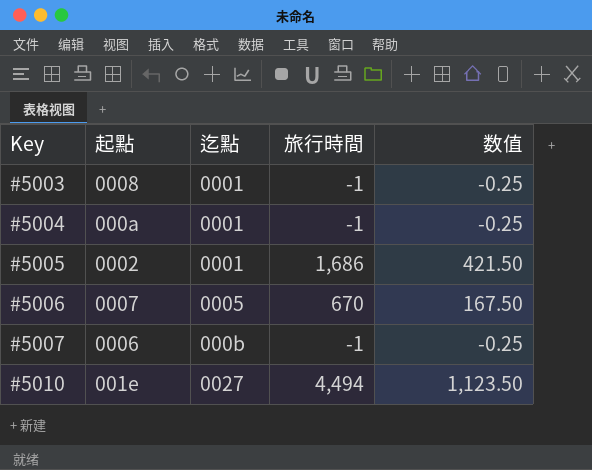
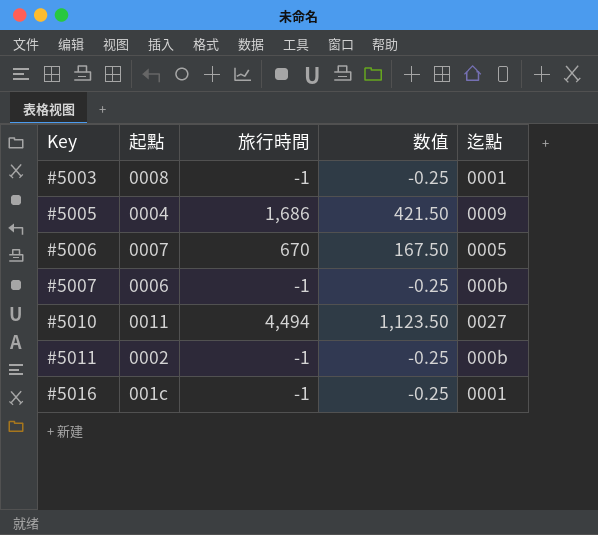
column 迄點 | position: 3 -> 5
row #5004: 000a | 0001 | -1 | -0.25 -> none
#5005 | 起點: 0002 -> 0004
#5005 | 迄點: 0001 -> 0009
#5010 | 起點: 001e -> 0011
row #5011: none -> 0002 | -1 | -0.25 | 000b
row #5016: none -> 001c | -1 | -0.25 | 0001

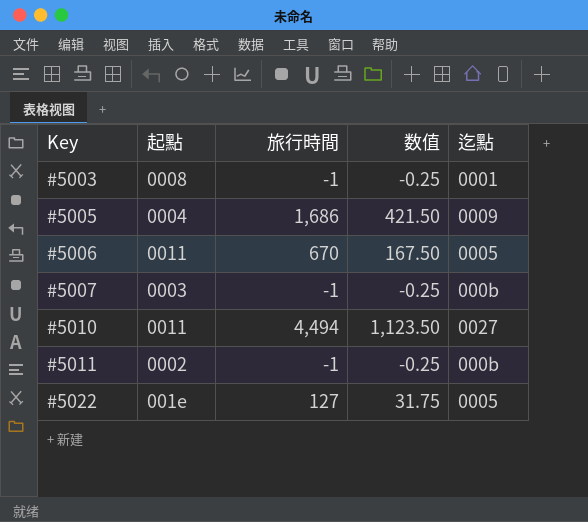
row #5016: 001c | -1 | -0.25 | 0001 -> none
#5006 | 起點: 0007 -> 0011
#5007 | 起點: 0006 -> 0003
row #5022: none -> 001e | 127 | 31.75 | 0005

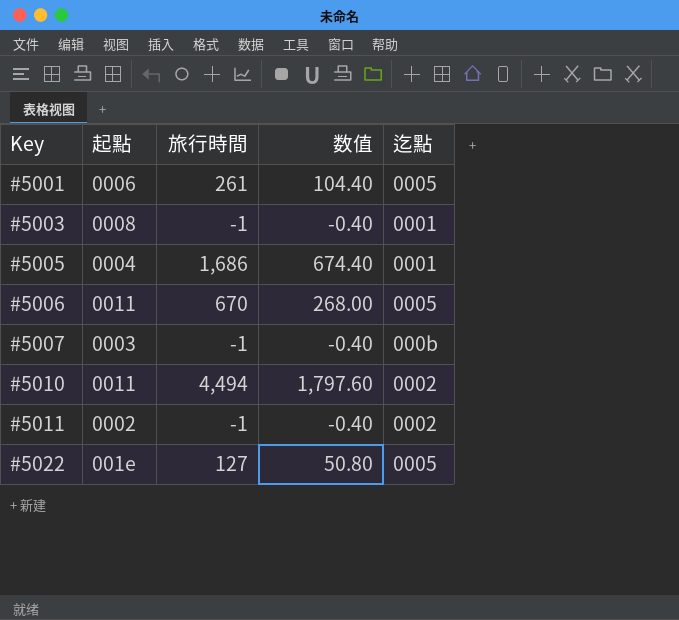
column 数值 | formula: [旅行時間] * 0.25 -> [旅行時間] * 0.4
row #5001: none -> 0006 | 261 | 104.40 | 0005
#5005 | 迄點: 0009 -> 0001
#5010 | 迄點: 0027 -> 0002
#5011 | 迄點: 000b -> 0002

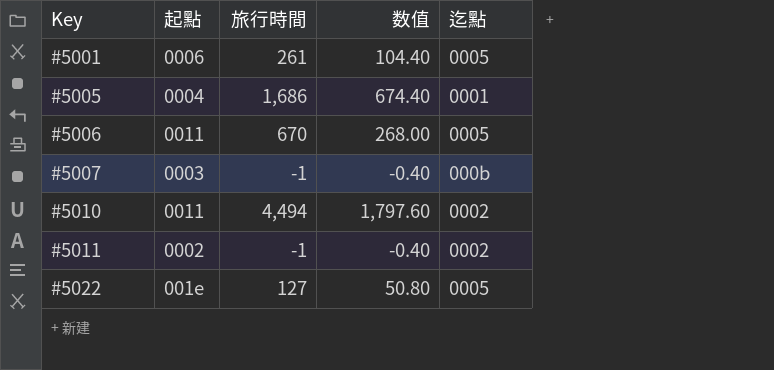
row #5003: 0008 | -1 | -0.40 | 0001 -> none

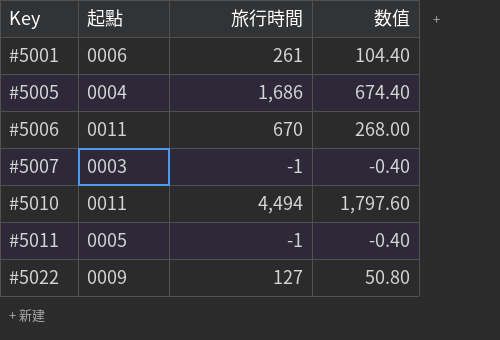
column 迄點 | position: 5 -> none
#5011 | 起點: 0002 -> 0005
#5022 | 起點: 001e -> 0009

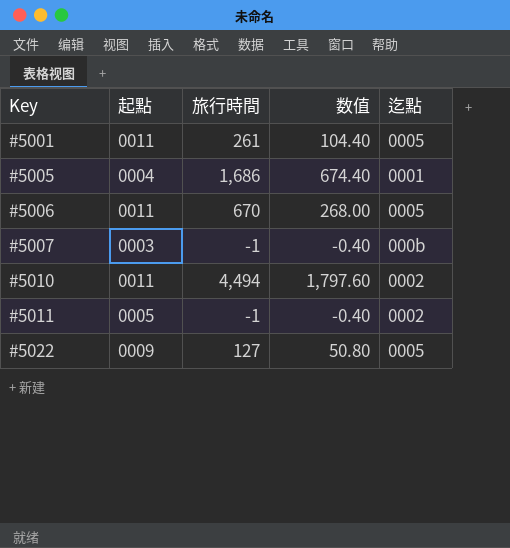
column 迄點 | position: none -> 5
#5001 | 起點: 0006 -> 0011

